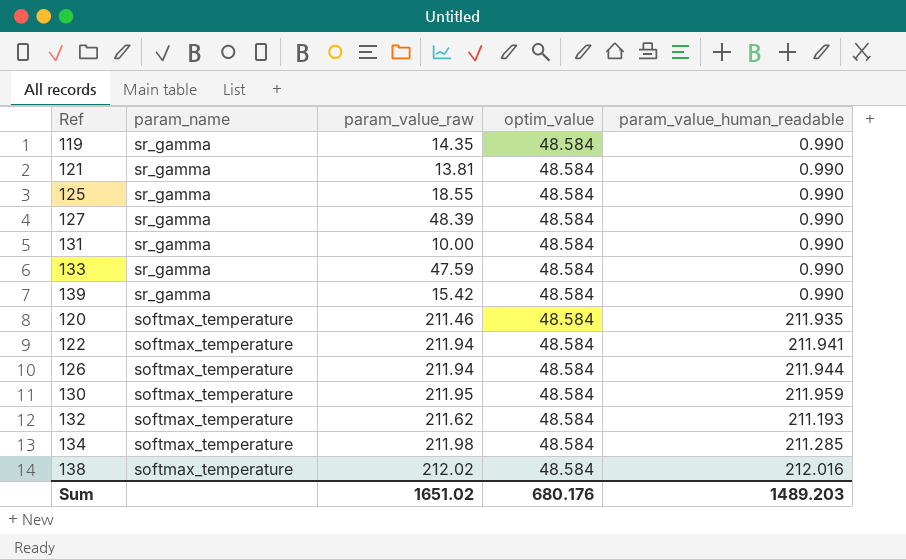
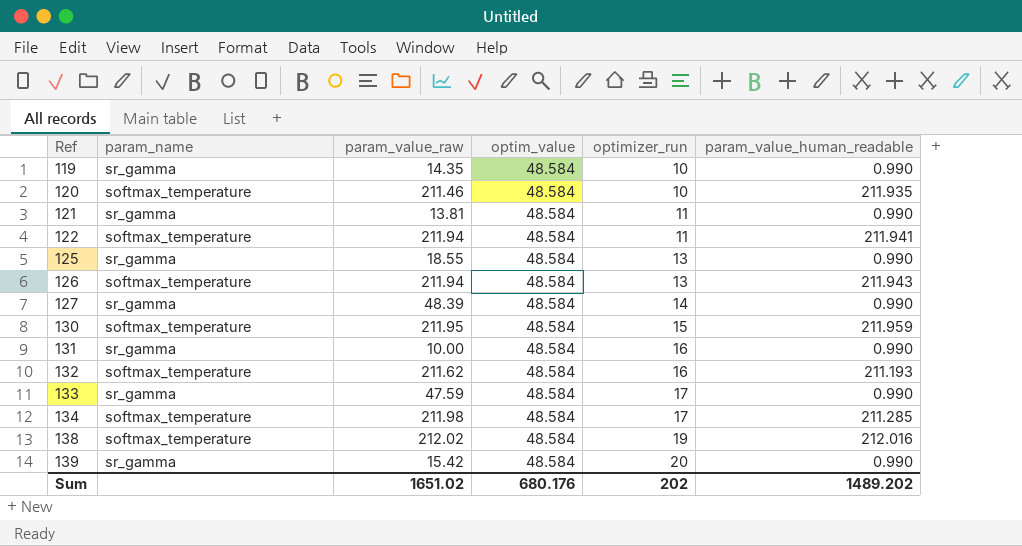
row order: param_name descending -> Ref ascending
column optimizer_run | position: none -> 5
126 | param_value_human_readable: 211.944 -> 211.943
Sum | param_value_human_readable: 1489.203 -> 1489.202

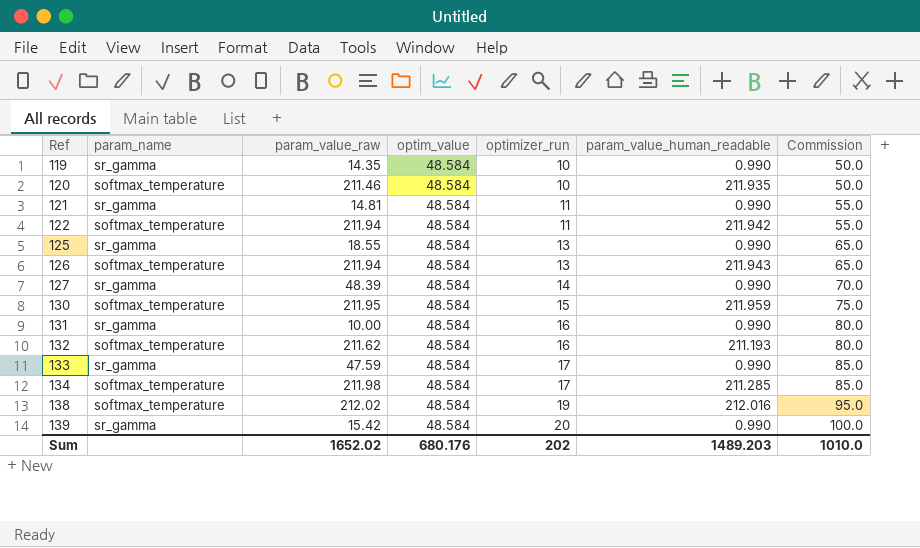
column Commission | formula: none -> [optimizer_run] * 5
121 | param_value_raw: 13.81 -> 14.81
122 | param_value_human_readable: 211.941 -> 211.942
Sum | param_value_raw: 1651.02 -> 1652.02
Sum | param_value_human_readable: 1489.202 -> 1489.203

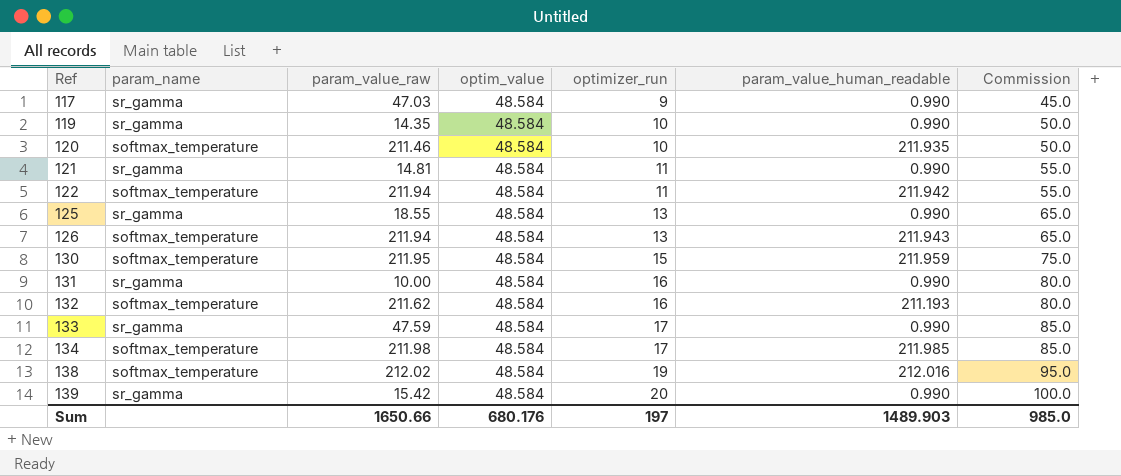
row 127: sr_gamma | 48.39 | 48.584 | 14 | 0.990 | 70.0 -> none
row 117: none -> sr_gamma | 47.03 | 48.584 | 9 | 0.990 | 45.0
134 | param_value_human_readable: 211.285 -> 211.985
Sum | param_value_raw: 1652.02 -> 1650.66
Sum | optimizer_run: 202 -> 197
Sum | param_value_human_readable: 1489.203 -> 1489.903
Sum | Commission: 1010.0 -> 985.0

